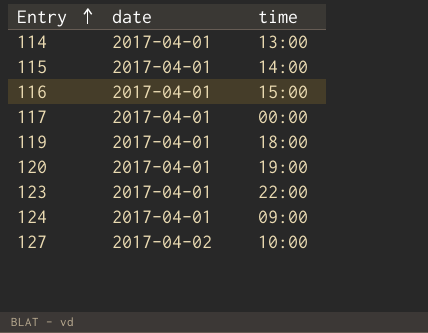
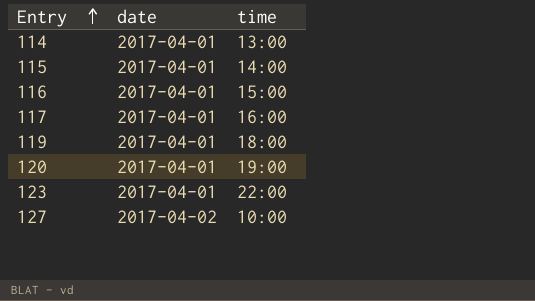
row 124: 2017-04-01 | 09:00 -> none
117 | time: 00:00 -> 16:00

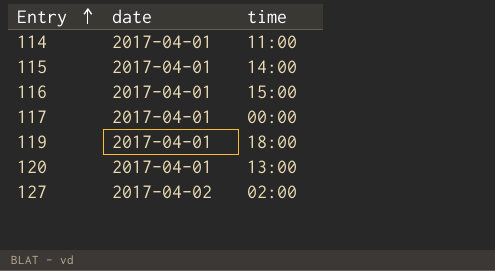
row 123: 2017-04-01 | 22:00 -> none
114 | time: 13:00 -> 11:00
117 | time: 16:00 -> 00:00
120 | time: 19:00 -> 13:00
127 | time: 10:00 -> 02:00

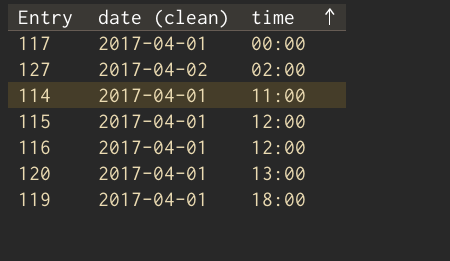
row order: Entry ascending -> time ascending
column name: date -> date (clean)
115 | time: 14:00 -> 12:00
116 | time: 15:00 -> 12:00

